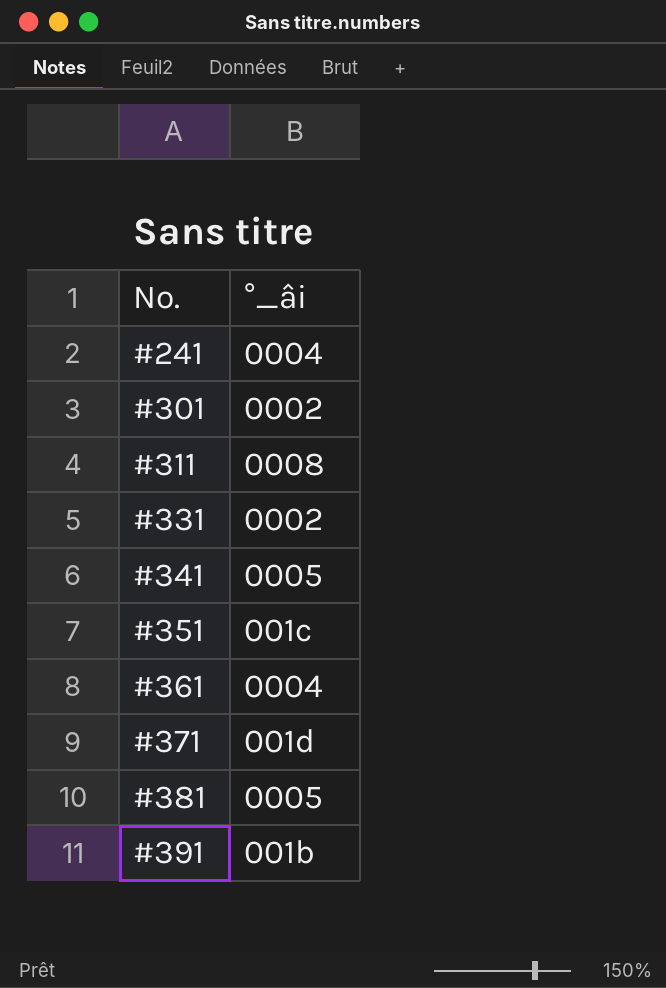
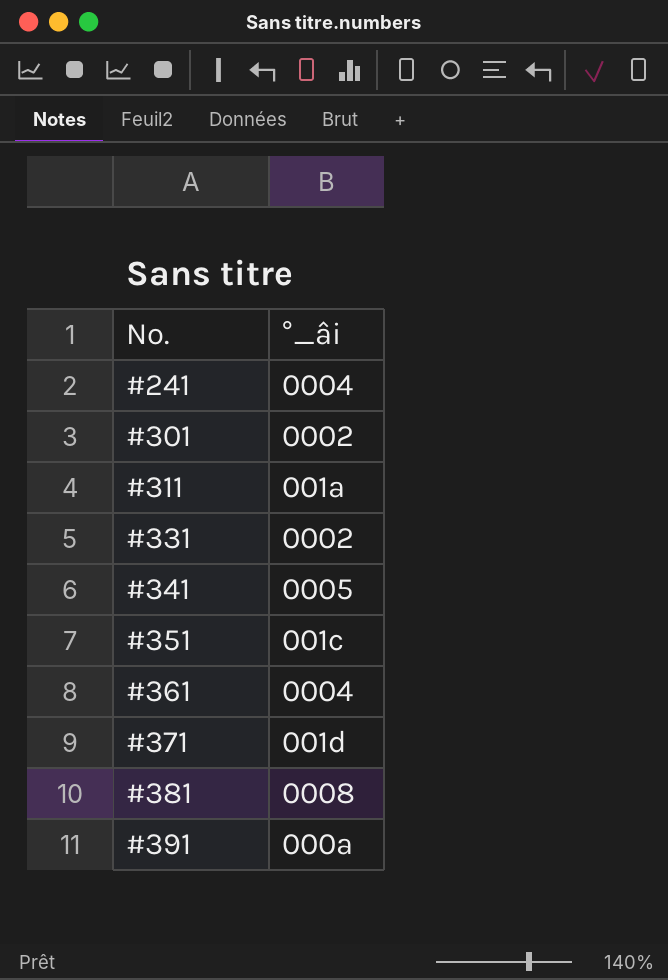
#311 | °_âi: 0008 -> 001a
#381 | °_âi: 0005 -> 0008
#391 | °_âi: 001b -> 000a

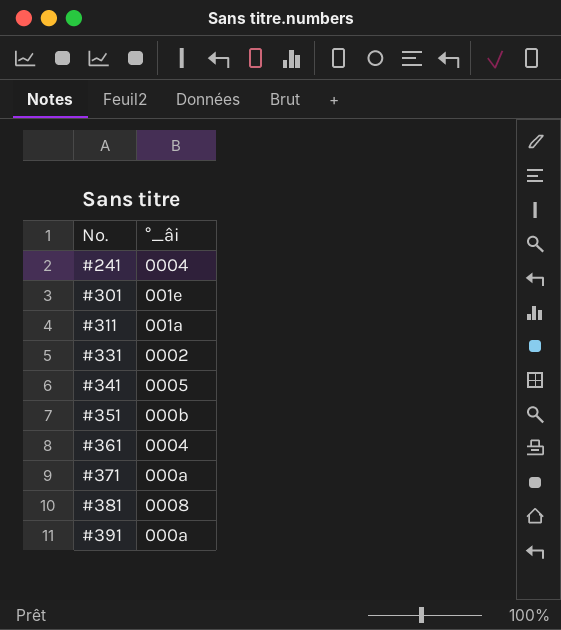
#301 | °_âi: 0002 -> 001e
#351 | °_âi: 001c -> 000b
#371 | °_âi: 001d -> 000a

